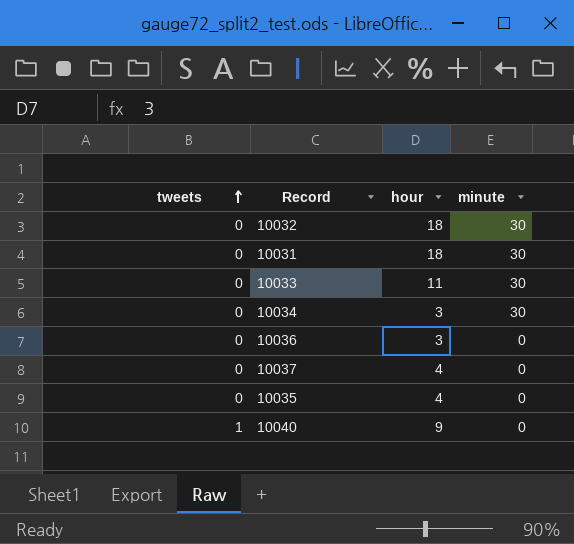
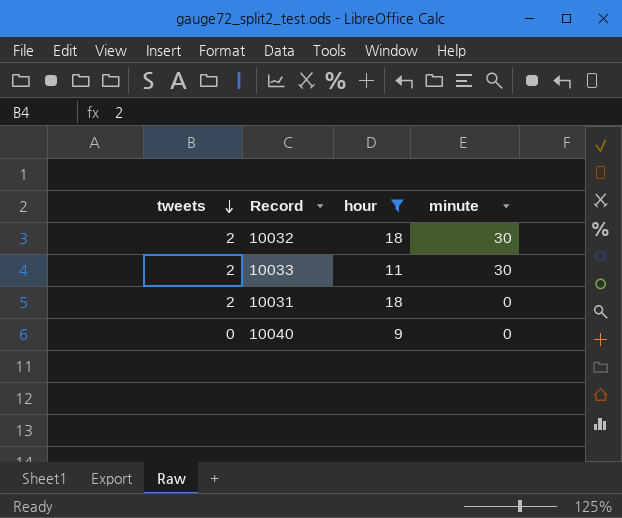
filter: none -> hour >= 9
row order: tweets ascending -> tweets descending
10032 | tweets: 0 -> 2
10033 | tweets: 0 -> 2
10031 | tweets: 0 -> 2
10031 | minute: 30 -> 0
10040 | tweets: 1 -> 0

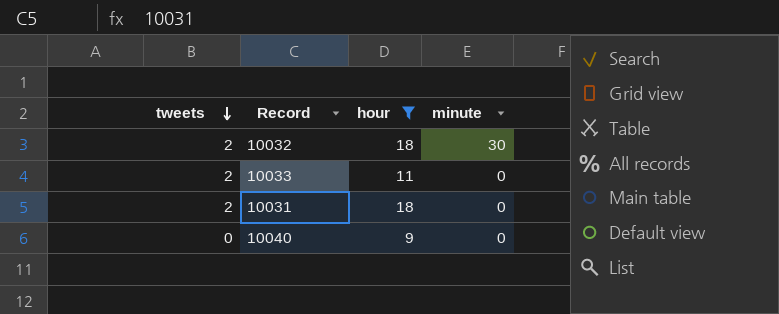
10033 | minute: 30 -> 0

